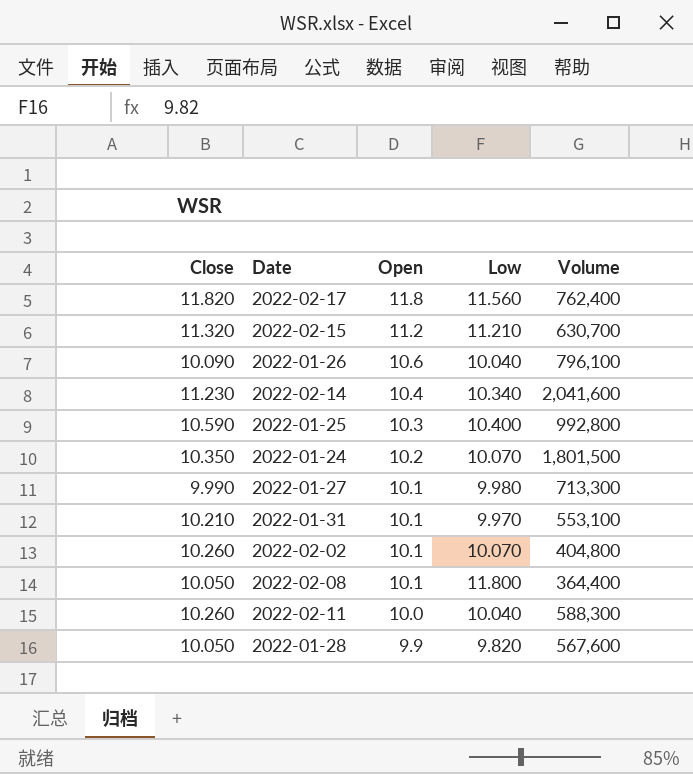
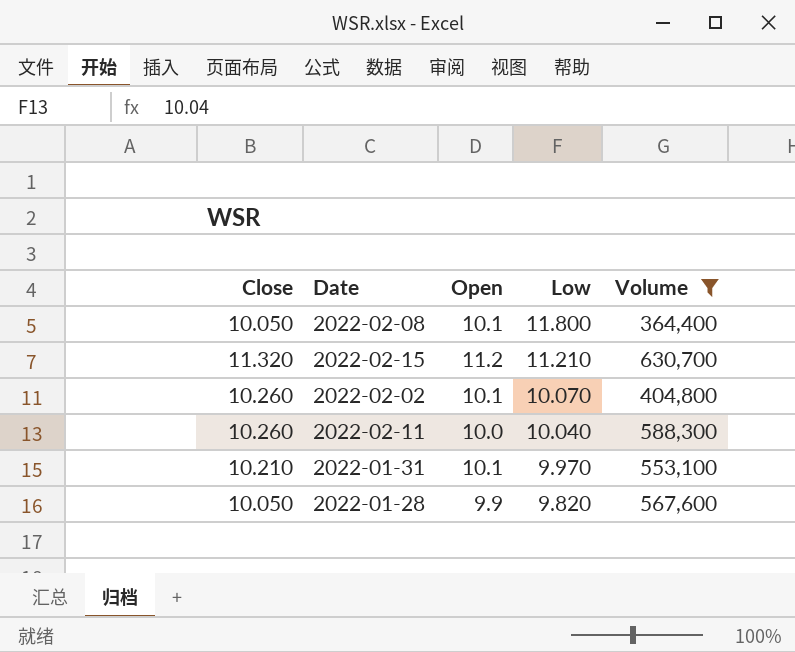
filter: none -> Volume <= 630,700
row order: Open descending -> Low descending

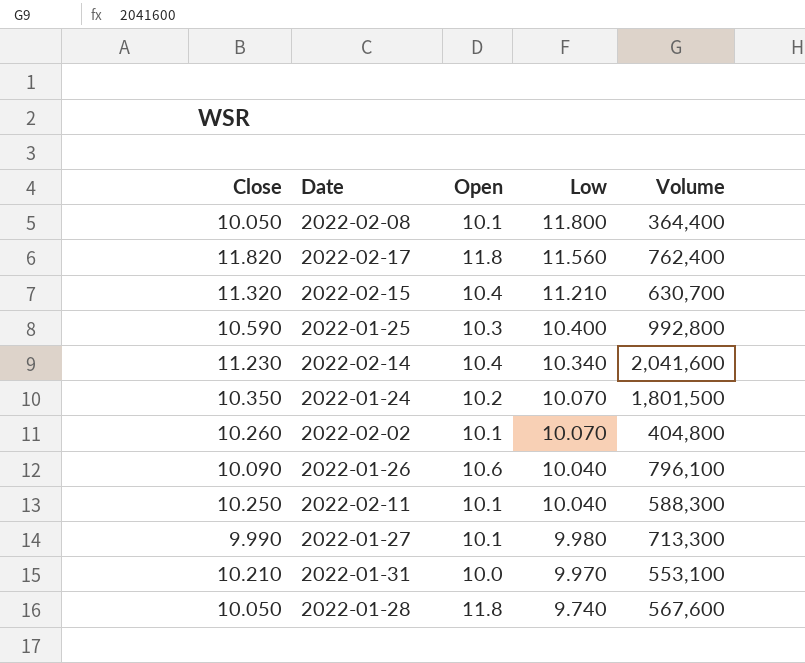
filter: Volume <= 630,700 -> none
2022-02-15 | Open: 11.2 -> 10.4
2022-02-11 | Close: 10.260 -> 10.250
2022-02-11 | Open: 10.0 -> 10.1
2022-01-31 | Open: 10.1 -> 10.0
2022-01-28 | Open: 9.9 -> 11.8
2022-01-28 | Low: 9.820 -> 9.740

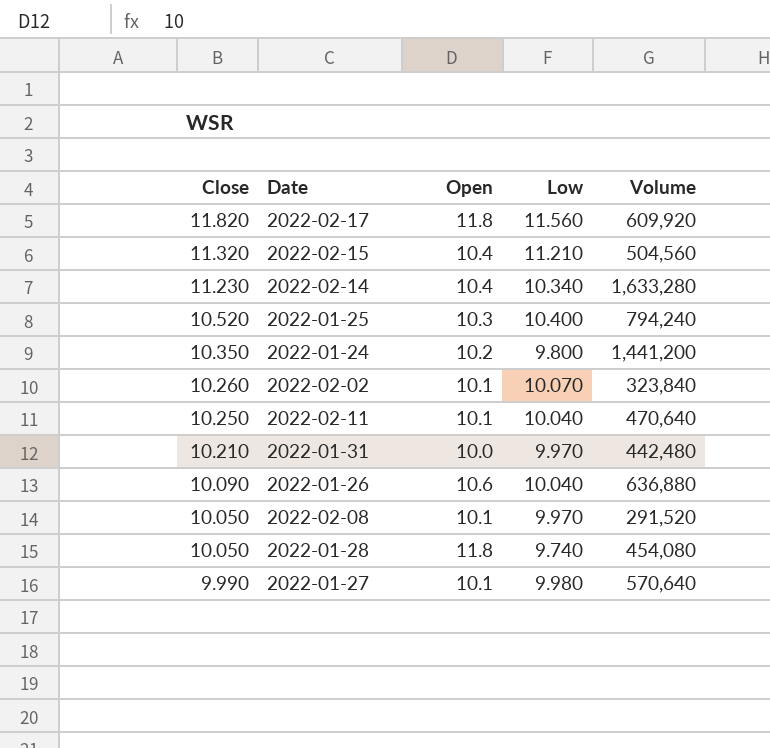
row order: Low descending -> Close descending
2022-02-17 | Volume: 762,400 -> 609,920
2022-02-15 | Volume: 630,700 -> 504,560
2022-02-14 | Volume: 2,041,600 -> 1,633,280
2022-01-25 | Close: 10.590 -> 10.520
2022-01-25 | Volume: 992,800 -> 794,240
2022-01-24 | Low: 10.070 -> 9.800
2022-01-24 | Volume: 1,801,500 -> 1,441,200
2022-02-02 | Volume: 404,800 -> 323,840
2022-02-11 | Volume: 588,300 -> 470,640
2022-01-31 | Volume: 553,100 -> 442,480
2022-01-26 | Volume: 796,100 -> 636,880
2022-02-08 | Low: 11.800 -> 9.970
2022-02-08 | Volume: 364,400 -> 291,520
2022-01-28 | Volume: 567,600 -> 454,080
2022-01-27 | Volume: 713,300 -> 570,640

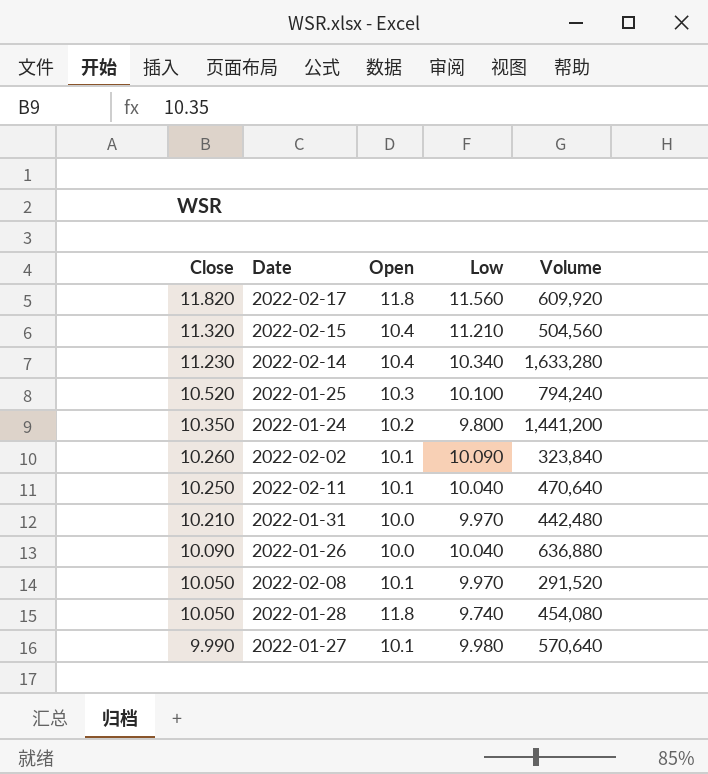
2022-01-25 | Low: 10.400 -> 10.100
2022-02-02 | Low: 10.070 -> 10.090
2022-01-26 | Open: 10.6 -> 10.0

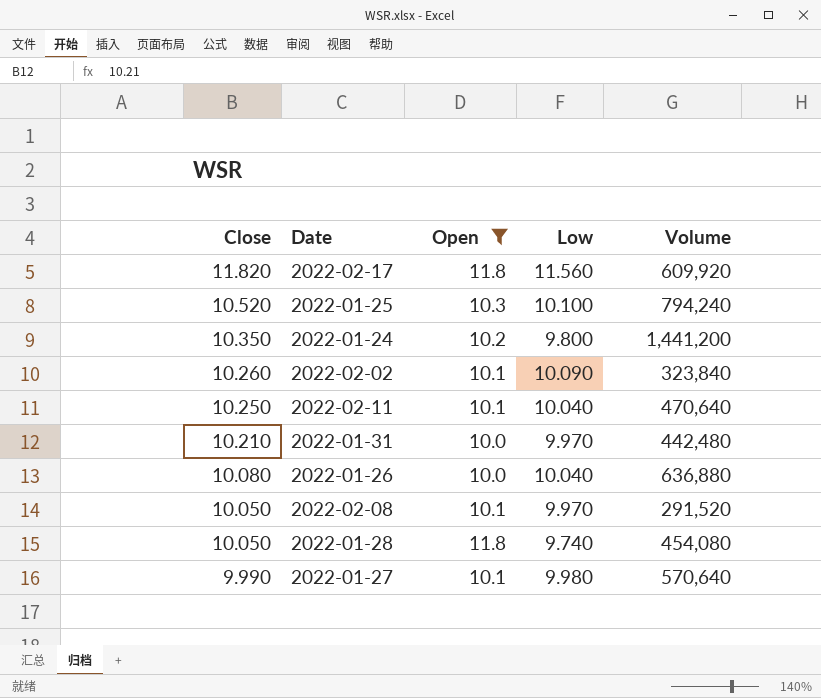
filter: none -> Open != 10.4
2022-01-26 | Close: 10.090 -> 10.080

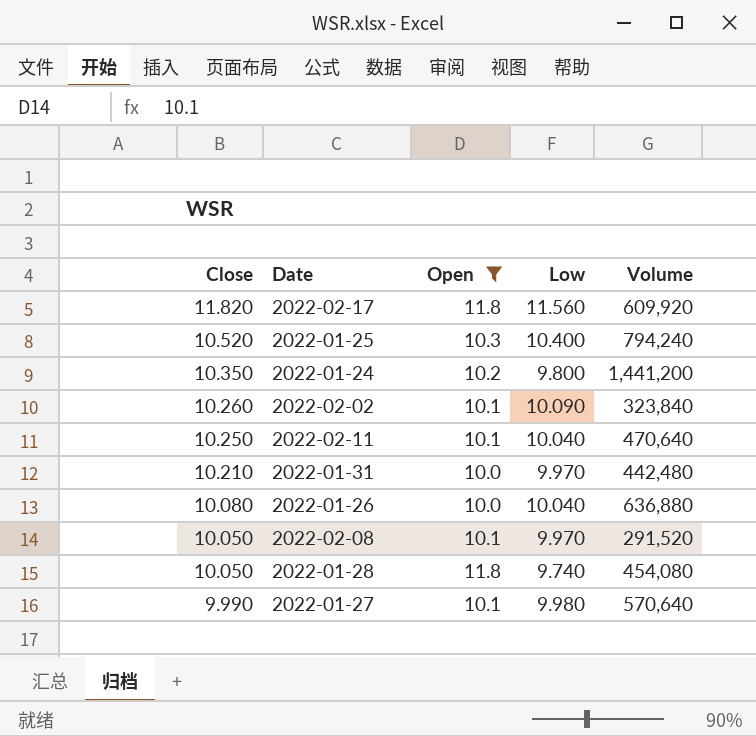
2022-01-25 | Low: 10.100 -> 10.400

